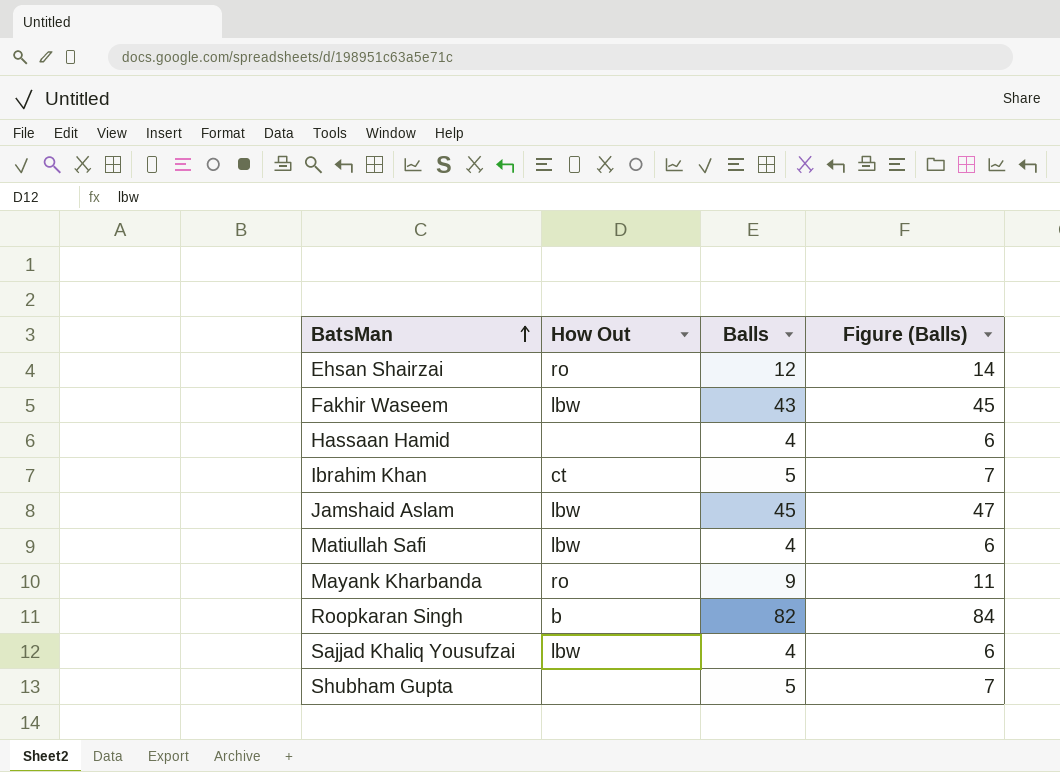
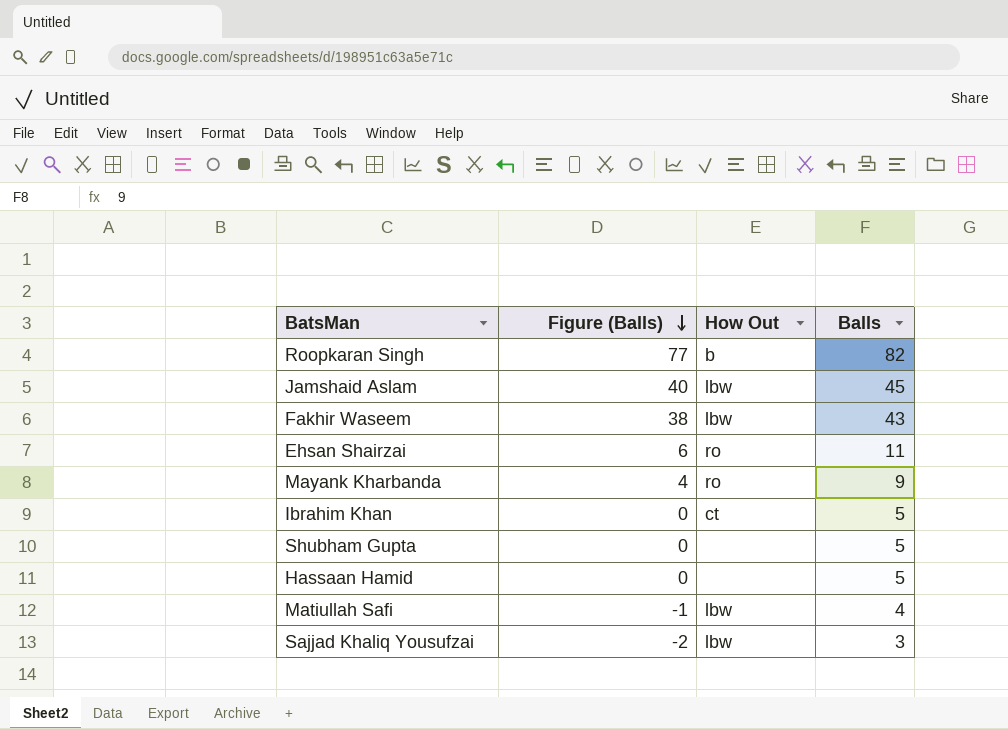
row order: BatsMan ascending -> Figure (Balls) descending
column Figure (Balls) | formula: [Balls] + 2 -> [Balls] - 5
column Figure (Balls) | position: 4 -> 2
Ehsan Shairzai | Balls: 12 -> 11
Hassaan Hamid | Balls: 4 -> 5
Sajjad Khaliq Yousufzai | Balls: 4 -> 3

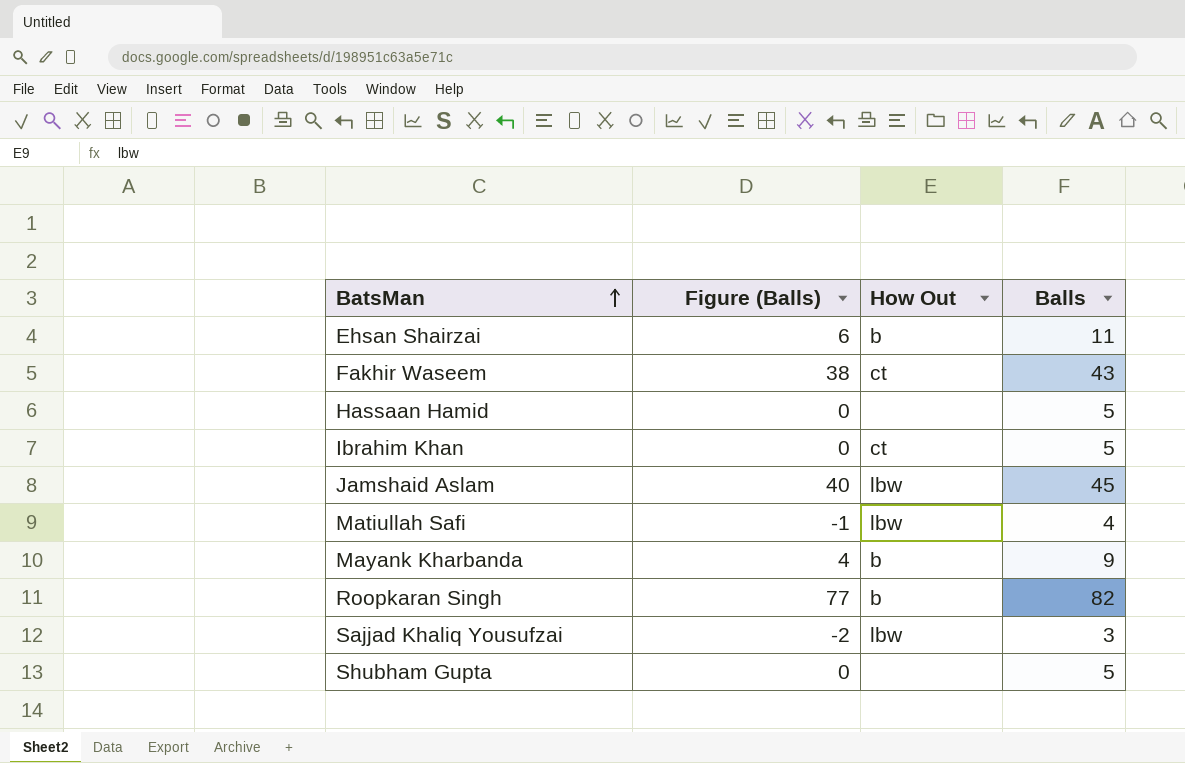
row order: Figure (Balls) descending -> BatsMan ascending
Ehsan Shairzai | How Out: ro -> b
Fakhir Waseem | How Out: lbw -> ct
Mayank Kharbanda | How Out: ro -> b

